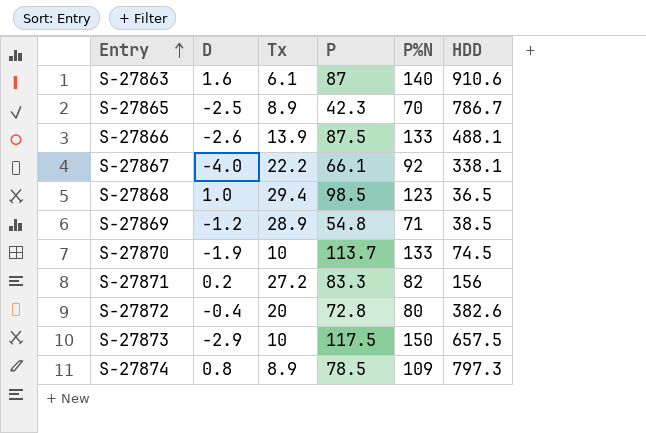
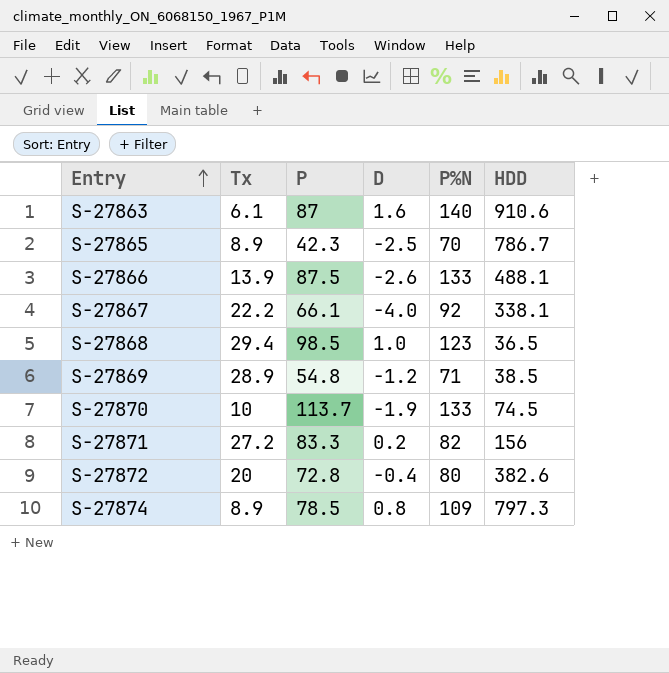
column D | position: 2 -> 4
row S-27873: -2.9 | 10 | 117.5 | 150 | 657.5 -> none

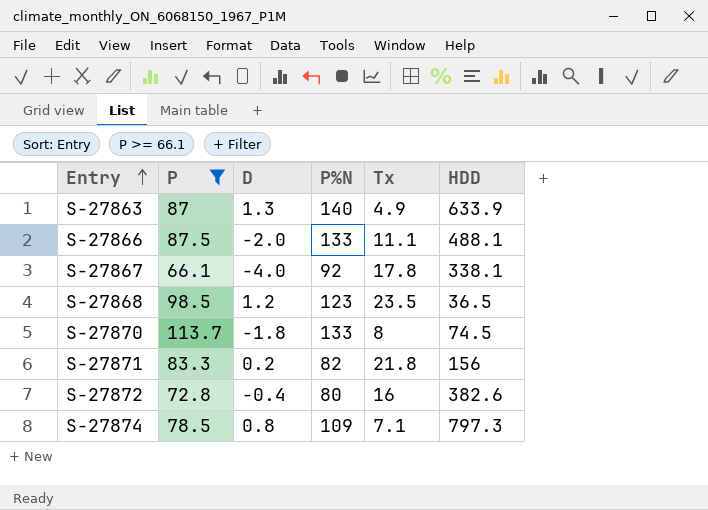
filter: none -> P >= 66.1
column Tx | position: 2 -> 5
S-27863 | D: 1.6 -> 1.3
S-27863 | Tx: 6.1 -> 4.9
S-27863 | HDD: 910.6 -> 633.9
S-27866 | D: -2.6 -> -2.0
S-27866 | Tx: 13.9 -> 11.1
S-27867 | Tx: 22.2 -> 17.8
S-27868 | D: 1.0 -> 1.2
S-27868 | Tx: 29.4 -> 23.5
S-27870 | D: -1.9 -> -1.8
S-27870 | Tx: 10 -> 8
S-27871 | Tx: 27.2 -> 21.8
S-27872 | Tx: 20 -> 16
S-27874 | Tx: 8.9 -> 7.1

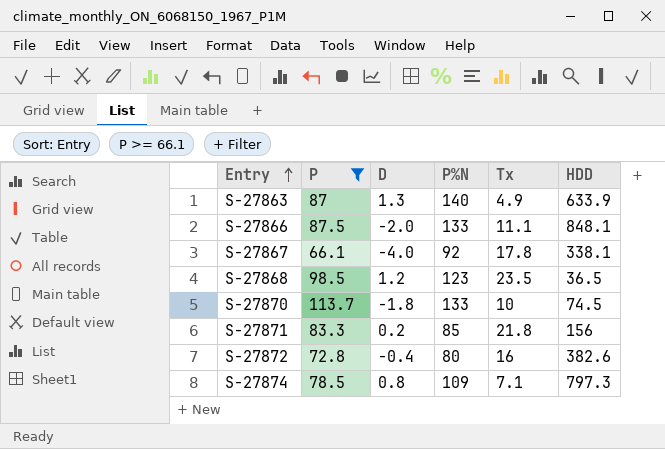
S-27866 | HDD: 488.1 -> 848.1
S-27870 | Tx: 8 -> 10
S-27871 | P%N: 82 -> 85

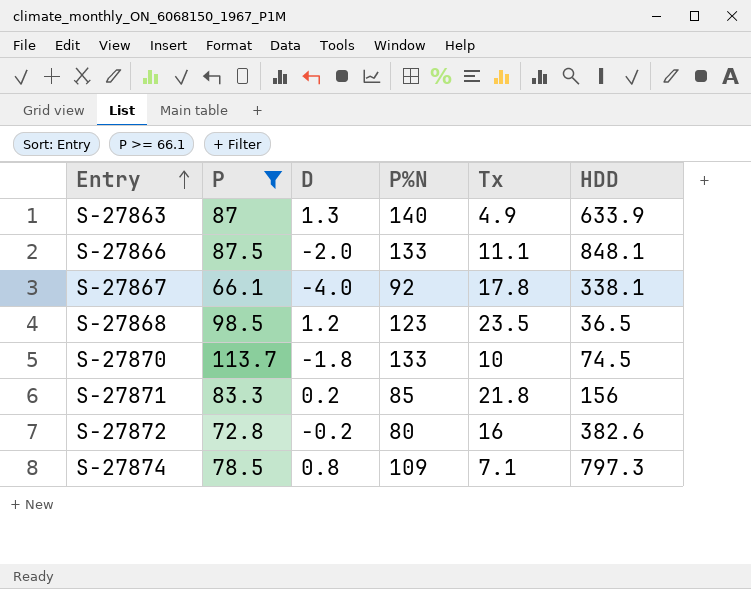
S-27872 | D: -0.4 -> -0.2

